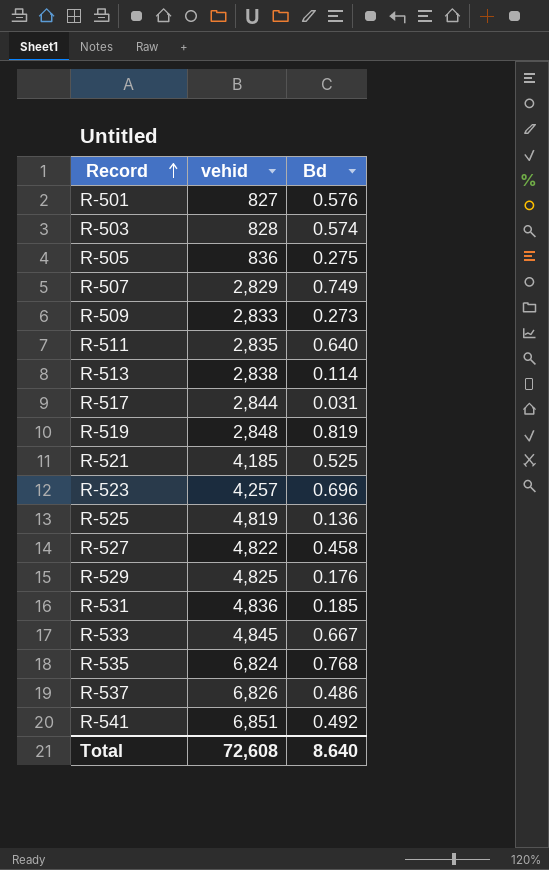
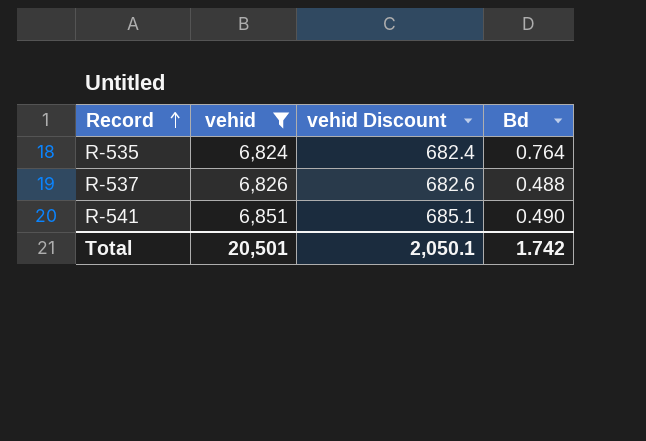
filter: none -> vehid >= 6,824
column vehid Discount | formula: none -> [vehid] * 0.1
R-535 | Bd: 0.768 -> 0.764
R-537 | Bd: 0.486 -> 0.488
R-541 | Bd: 0.492 -> 0.490
Total | vehid: 72,608 -> 20,501
Total | Bd: 8.640 -> 1.742

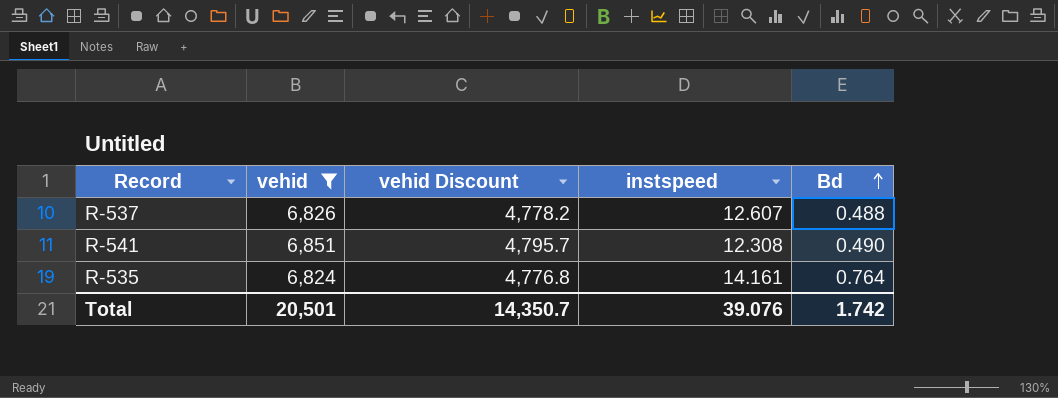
row order: Record ascending -> Bd ascending
column vehid Discount | formula: [vehid] * 0.1 -> [vehid] * 0.7
column instspeed | position: none -> 4
Total | vehid Discount: 2,050.1 -> 14,350.7

